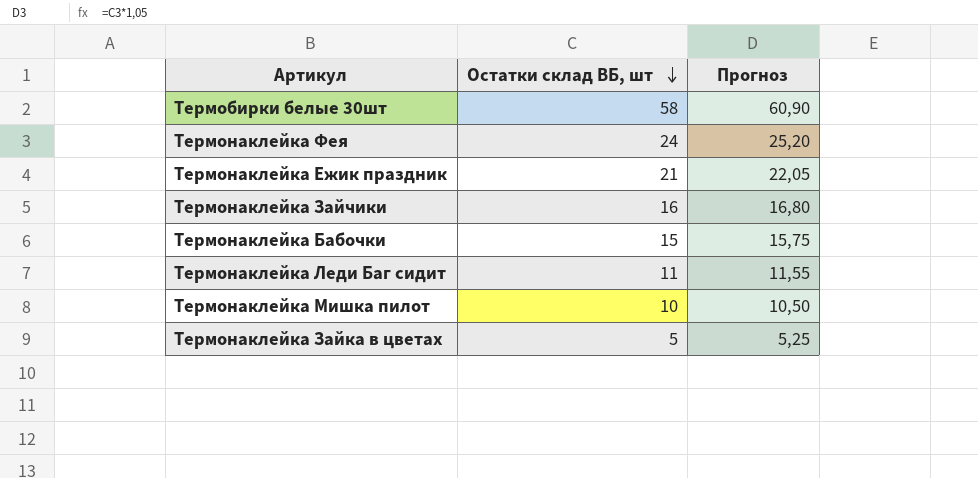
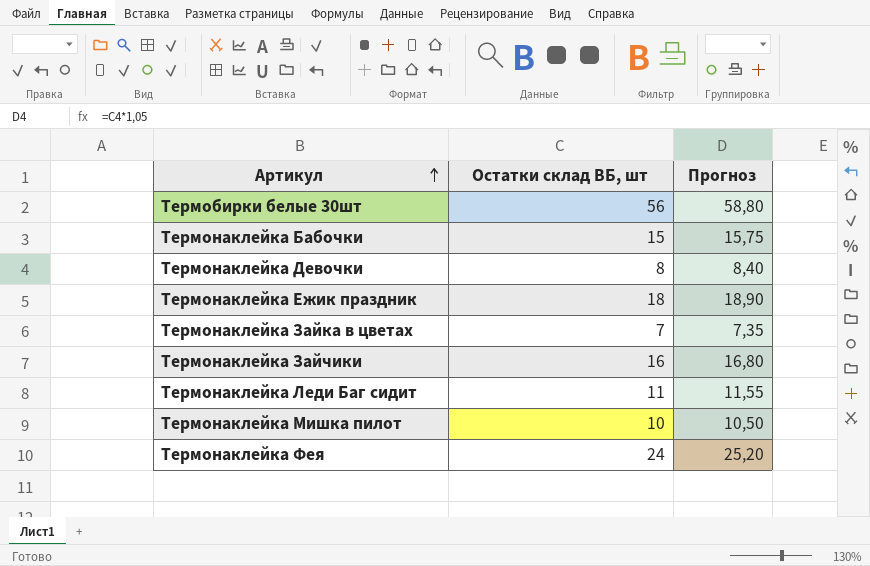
row order: Остатки склад ВБ, шт descending -> Артикул ascending
Термобирки белые 30шт | Остатки склад ВБ, шт: 58 -> 56
Термобирки белые 30шт | Прогноз: 60,90 -> 58,80
row Термонаклейка Девочки: none -> 8 | 8,40
Термонаклейка Ежик праздник | Остатки склад ВБ, шт: 21 -> 18
Термонаклейка Ежик праздник | Прогноз: 22,05 -> 18,90
Термонаклейка Зайка в цветах | Остатки склад ВБ, шт: 5 -> 7
Термонаклейка Зайка в цветах | Прогноз: 5,25 -> 7,35

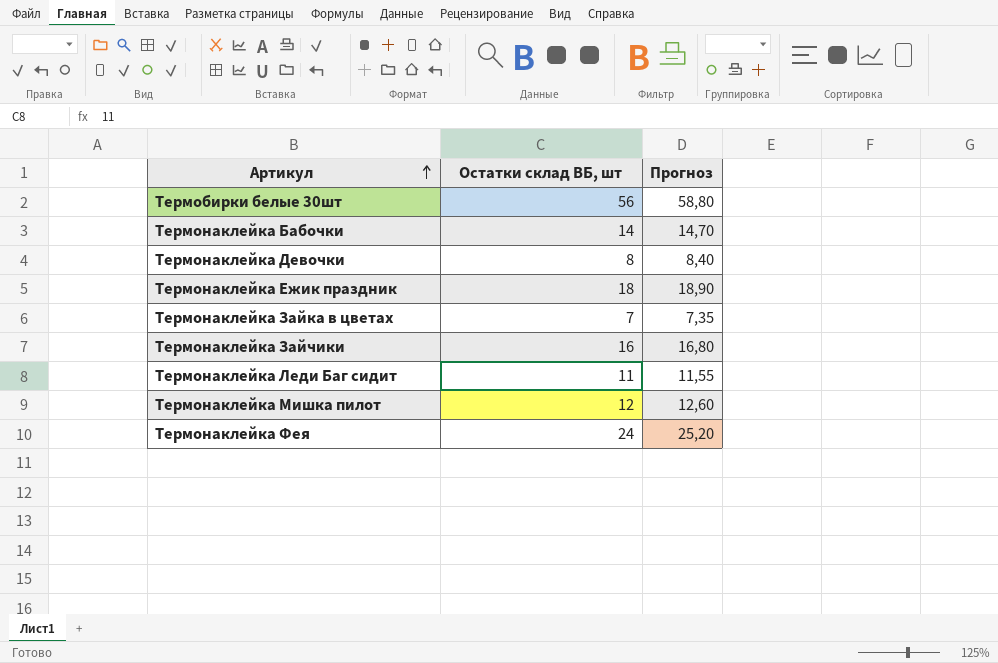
Термонаклейка Бабочки | Остатки склад ВБ, шт: 15 -> 14
Термонаклейка Бабочки | Прогноз: 15,75 -> 14,70
Термонаклейка Мишка пилот | Остатки склад ВБ, шт: 10 -> 12
Термонаклейка Мишка пилот | Прогноз: 10,50 -> 12,60

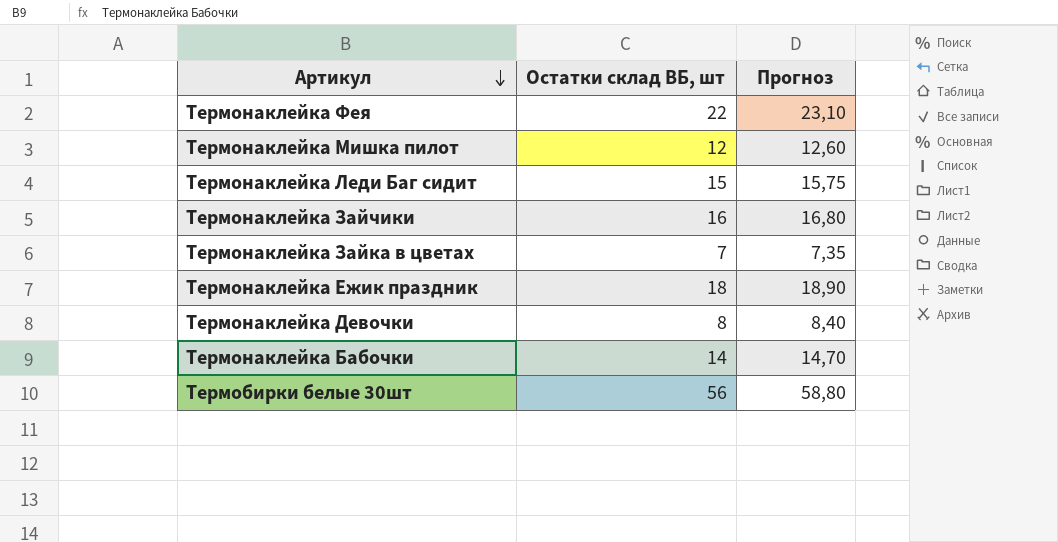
row order: Артикул ascending -> Артикул descending
Термонаклейка Фея | Остатки склад ВБ, шт: 24 -> 22
Термонаклейка Фея | Прогноз: 25,20 -> 23,10
Термонаклейка Леди Баг сидит | Остатки склад ВБ, шт: 11 -> 15
Термонаклейка Леди Баг сидит | Прогноз: 11,55 -> 15,75

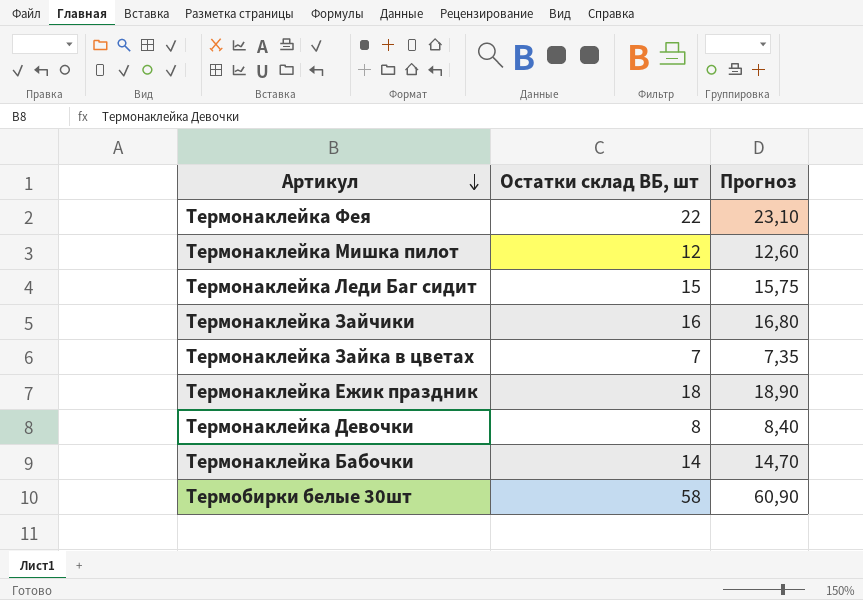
Термобирки белые 30шт | Остатки склад ВБ, шт: 56 -> 58
Термобирки белые 30шт | Прогноз: 58,80 -> 60,90

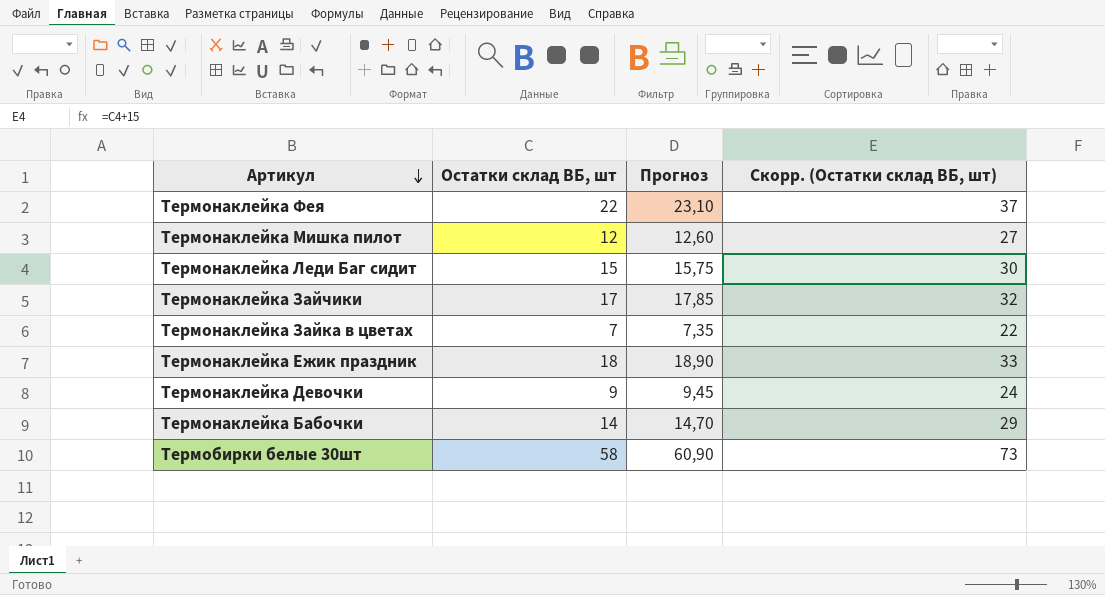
column Скорр. (Остатки склад ВБ, шт) | formula: none -> [Остатки склад ВБ, шт] + 15
Термонаклейка Зайчики | Остатки склад ВБ, шт: 16 -> 17
Термонаклейка Зайчики | Прогноз: 16,80 -> 17,85
Термонаклейка Девочки | Остатки склад ВБ, шт: 8 -> 9
Термонаклейка Девочки | Прогноз: 8,40 -> 9,45

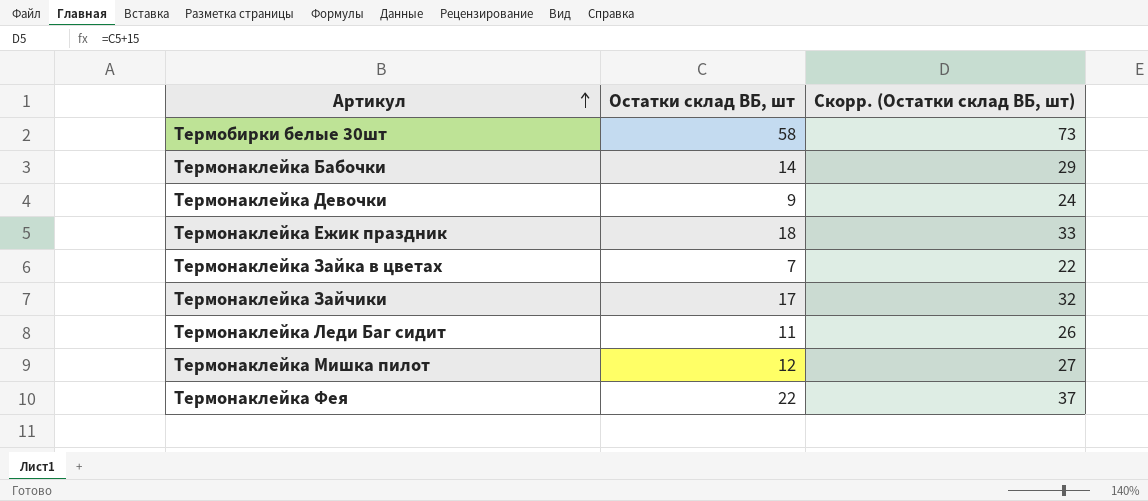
row order: Артикул descending -> Артикул ascending
column Прогноз | formula: [Остатки склад ВБ, шт] * 1,05 -> none
Термонаклейка Леди Баг сидит | Остатки склад ВБ, шт: 15 -> 11
Термонаклейка Леди Баг сидит | Скорр. (Остатки склад ВБ, шт): 30 -> 26

